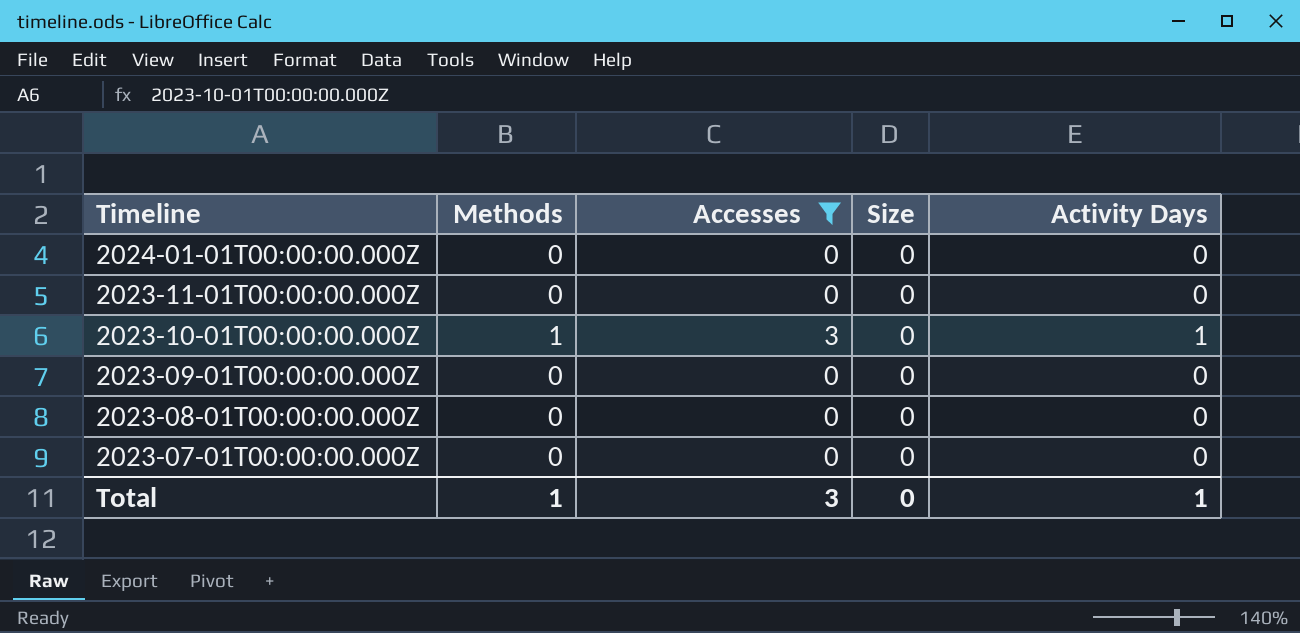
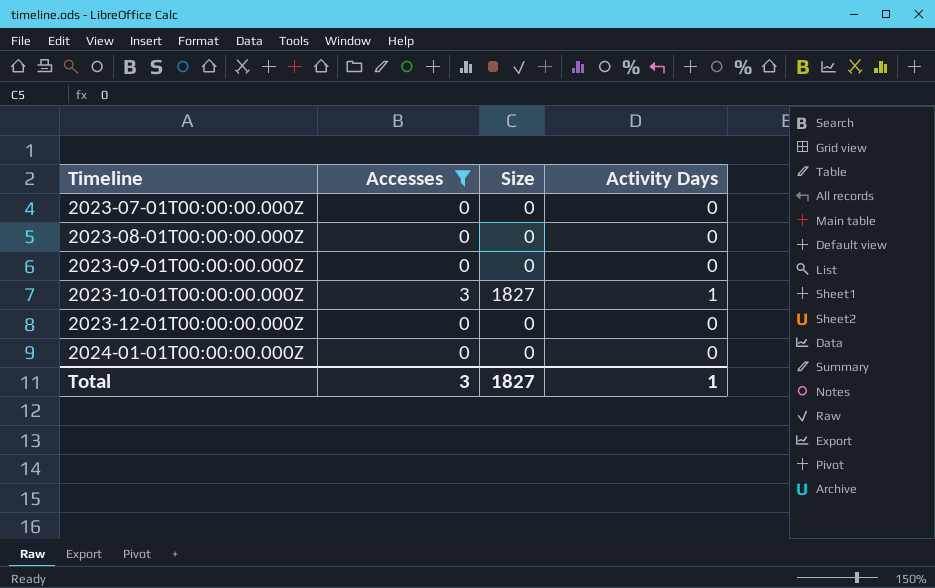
row order: Timeline descending -> Timeline ascending
column Methods | position: 2 -> none
row 2023-11-01T00:00:00.000Z: 0 | 0 | 0 | 0 -> none
2023-10-01T00:00:00.000Z | Size: 0 -> 1827
row 2023-12-01T00:00:00.000Z: none -> 0 | 0 | 0
Total | Size: 0 -> 1827

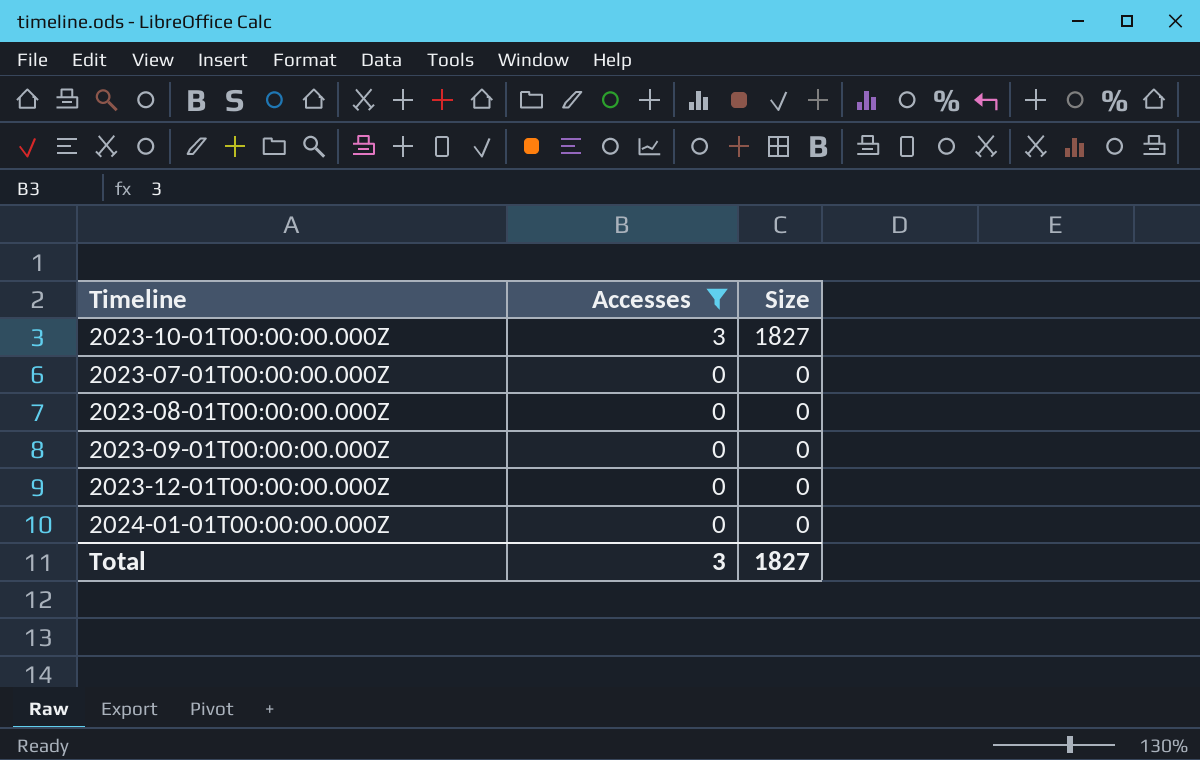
row order: Timeline ascending -> Accesses descending
column Activity Days | position: 4 -> none

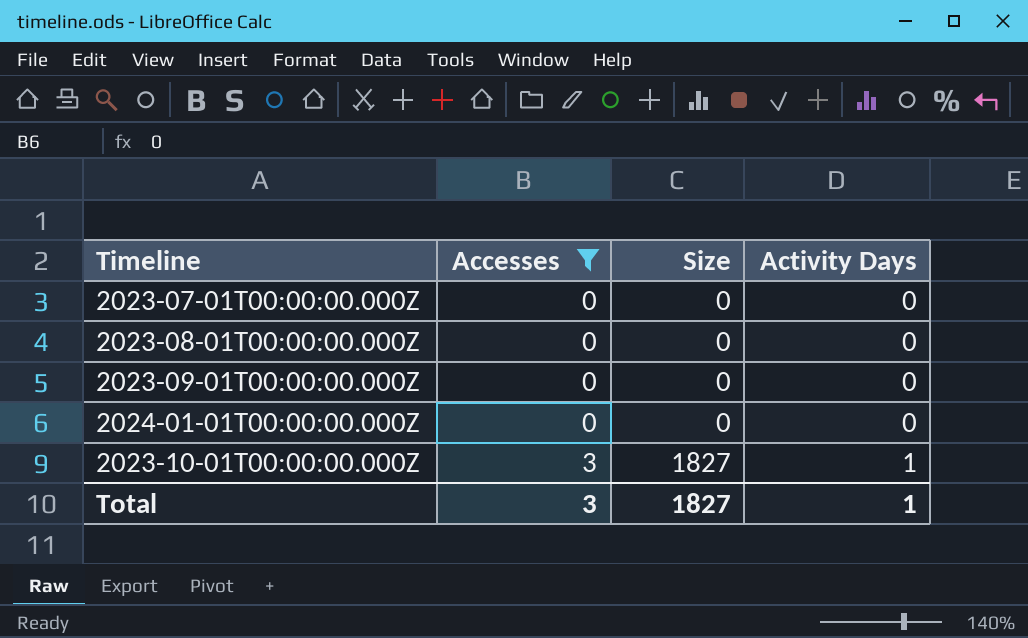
row order: Accesses descending -> Accesses ascending
column Activity Days | position: none -> 4
row 2023-12-01T00:00:00.000Z: 0 | 0 -> none

